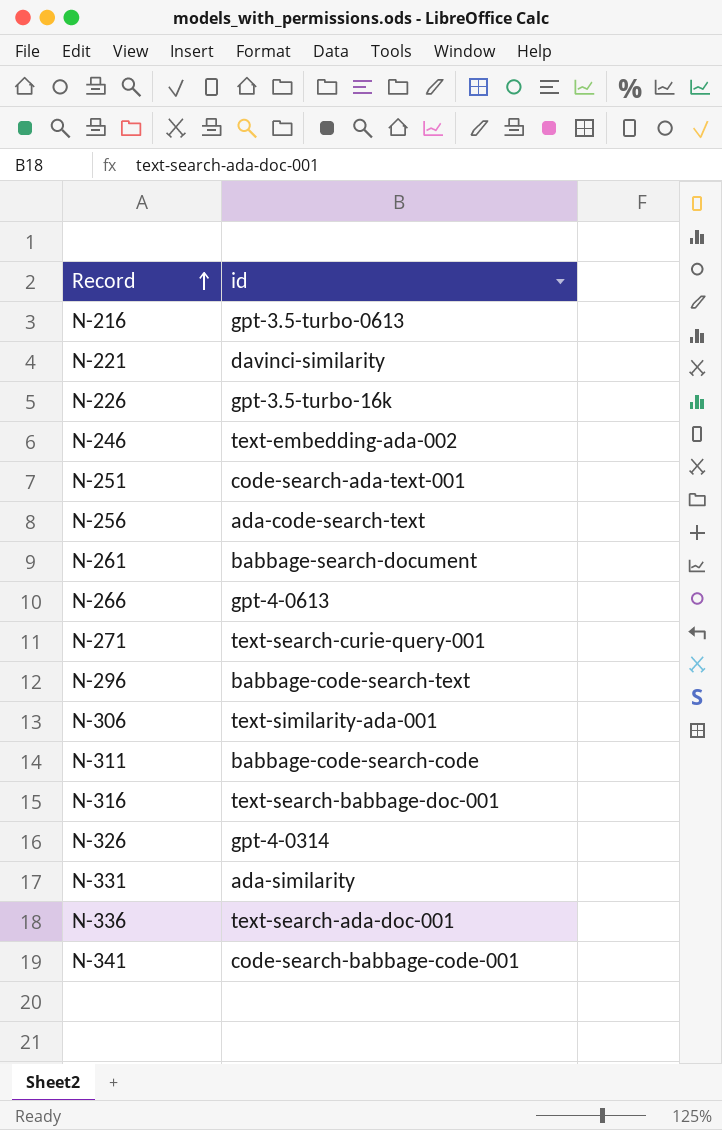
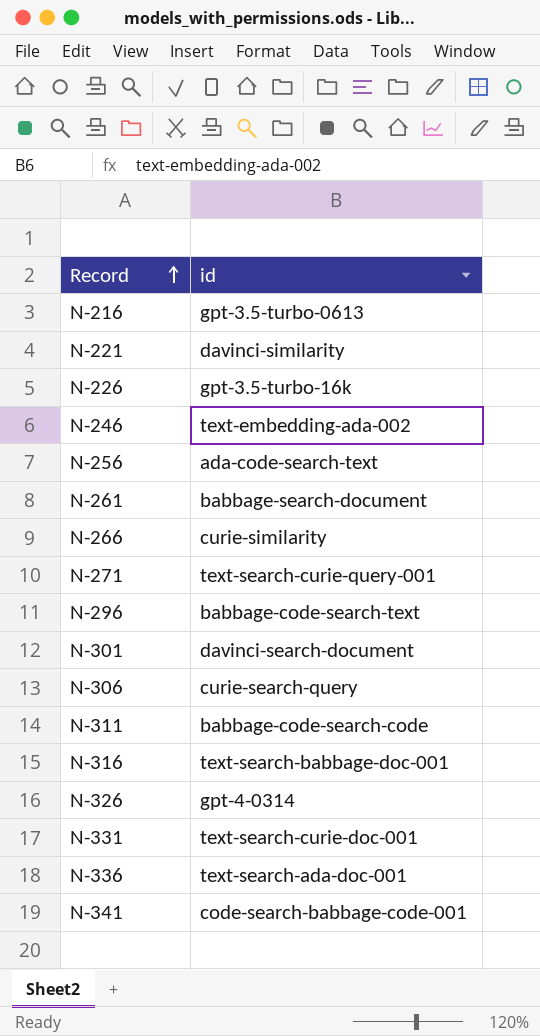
row N-251: code-search-ada-text-001 -> none
N-266 | id: gpt-4-0613 -> curie-similarity
row N-301: none -> davinci-search-document
N-306 | id: text-similarity-ada-001 -> curie-search-query
N-331 | id: ada-similarity -> text-search-curie-doc-001

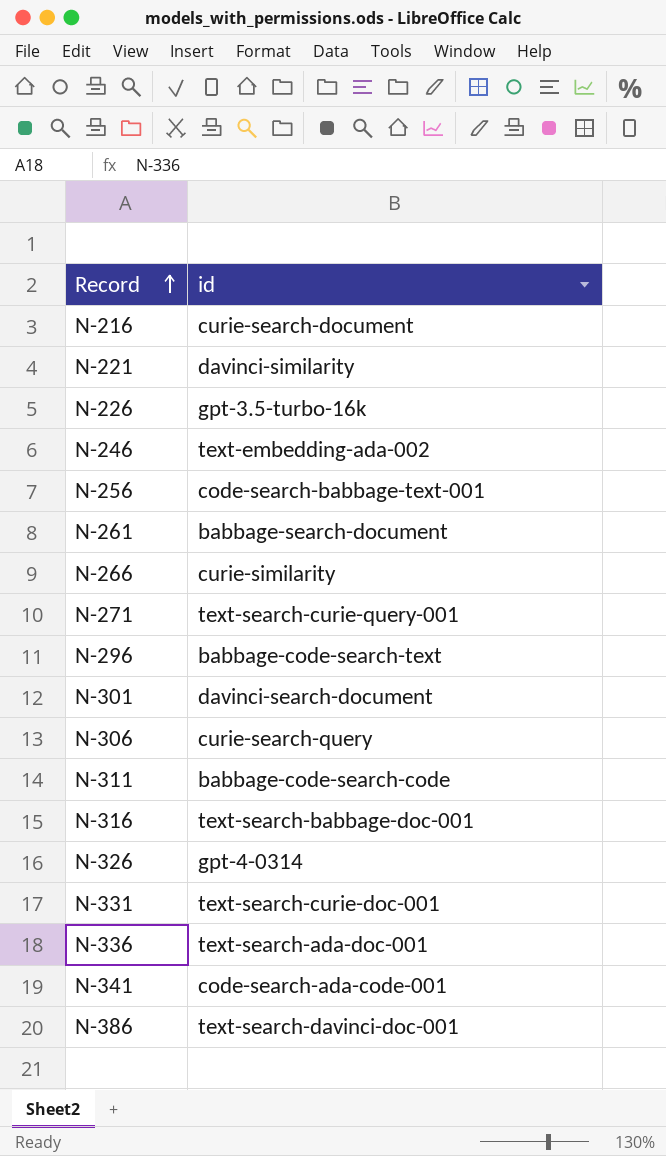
N-216 | id: gpt-3.5-turbo-0613 -> curie-search-document
N-256 | id: ada-code-search-text -> code-search-babbage-text-001
N-341 | id: code-search-babbage-code-001 -> code-search-ada-code-001
row N-386: none -> text-search-davinci-doc-001

